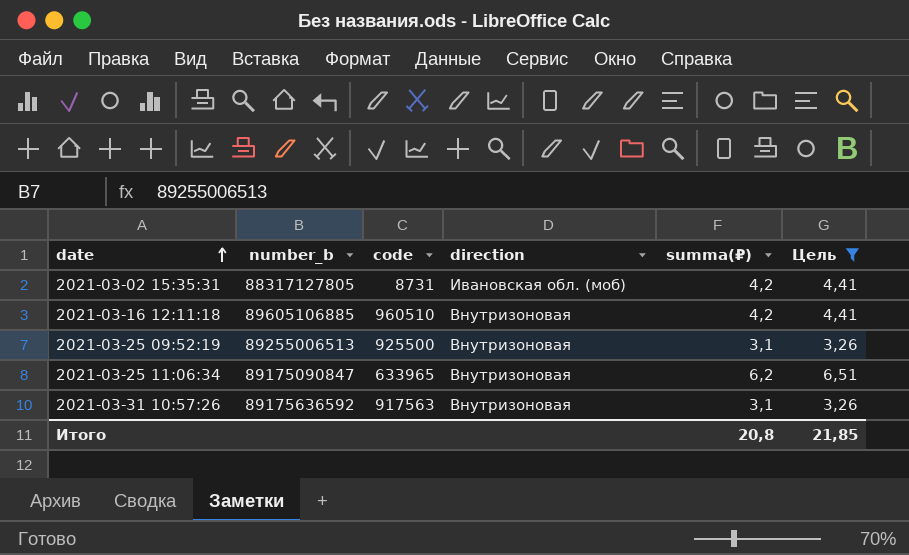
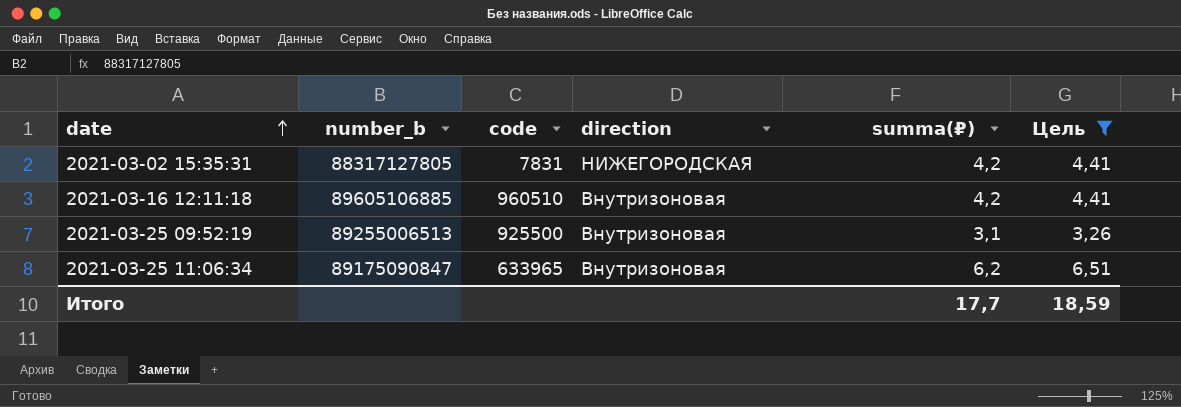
row 2021-03-31 10:57:26: 89175636592 | 917563 | Внутризоновая | 3,1 | 3,26 -> none
2021-03-02 15:35:31 | code: 8731 -> 7831
2021-03-02 15:35:31 | direction: Ивановская обл. (моб) -> НИЖЕГОРОДСКАЯ
Итого | summa(₽): 20,8 -> 17,7
Итого | Цель: 21,85 -> 18,59

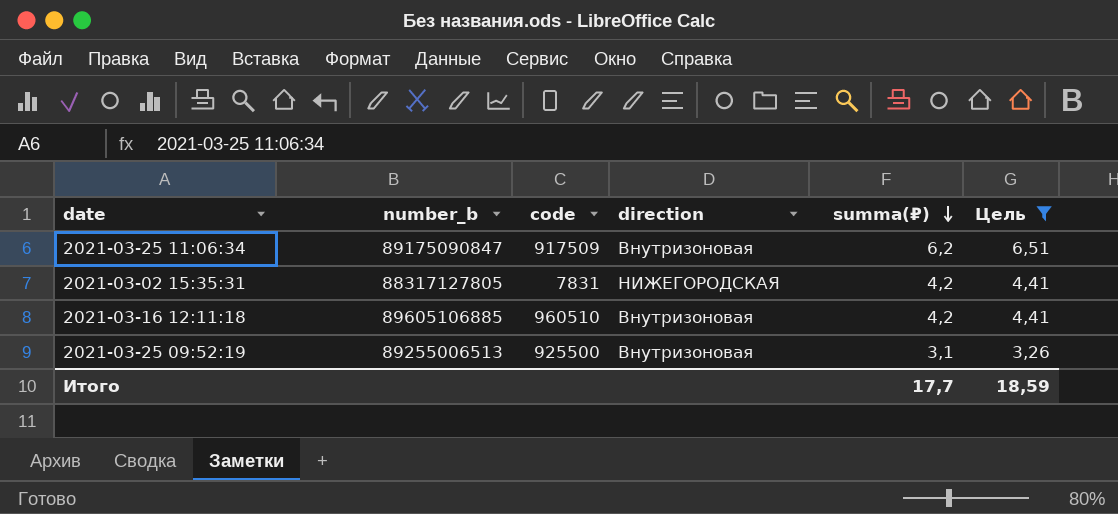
row order: date ascending -> summa(₽) descending
2021-03-25 11:06:34 | code: 633965 -> 917509

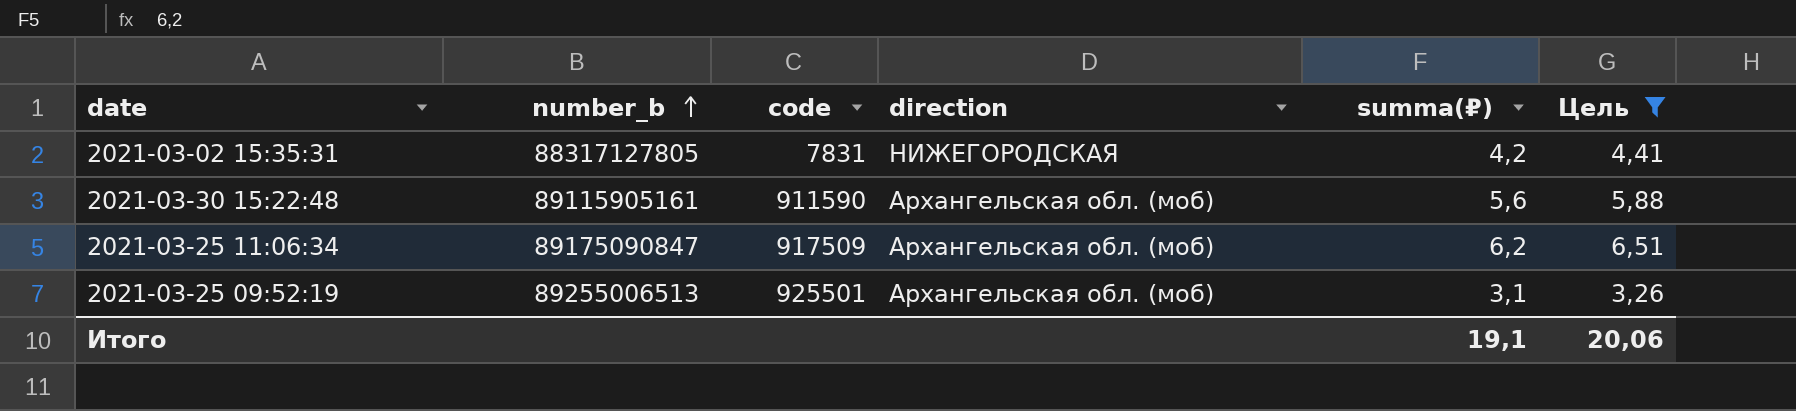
row order: summa(₽) descending -> number_b ascending
row 2021-03-16 12:11:18: 89605106885 | 960510 | Внутризоновая | 4,2 | 4,41 -> none
row 2021-03-30 15:22:48: none -> 89115905161 | 911590 | Архангельская обл. (моб) | 5,6 | 5,88
2021-03-25 11:06:34 | direction: Внутризоновая -> Архангельская обл. (моб)
2021-03-25 09:52:19 | code: 925500 -> 925501
2021-03-25 09:52:19 | direction: Внутризоновая -> Архангельская обл. (моб)
Итого | summa(₽): 17,7 -> 19,1
Итого | Цель: 18,59 -> 20,06

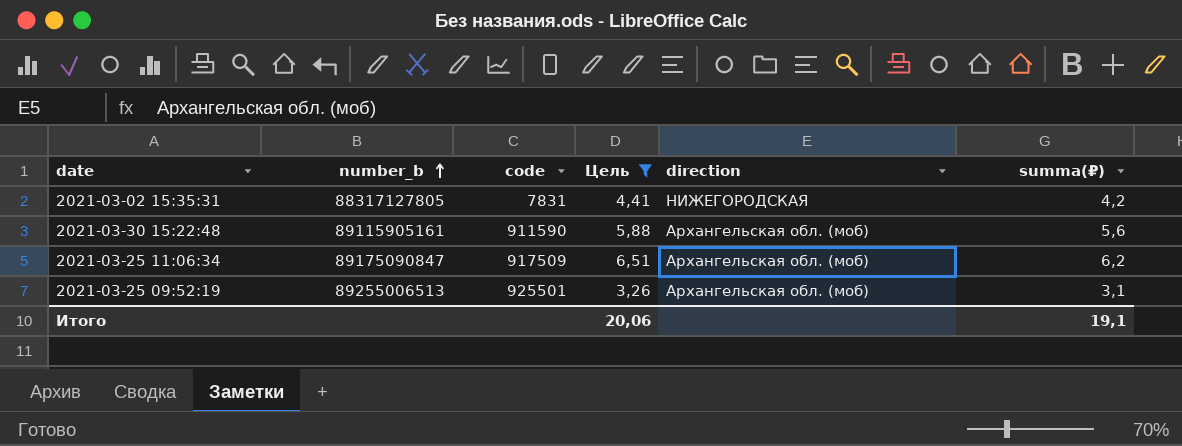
column Цель | position: 6 -> 4

